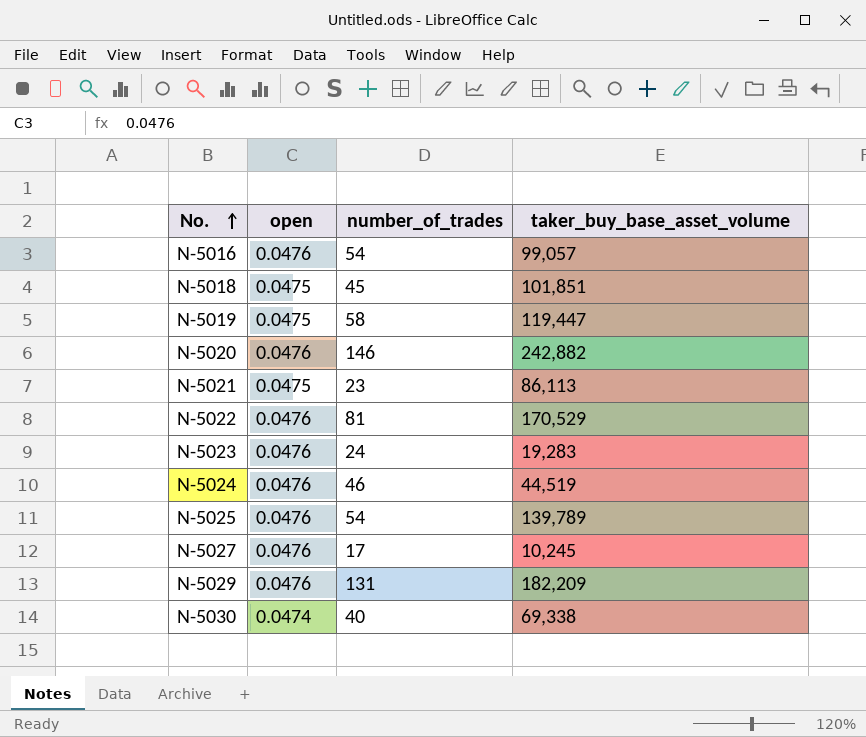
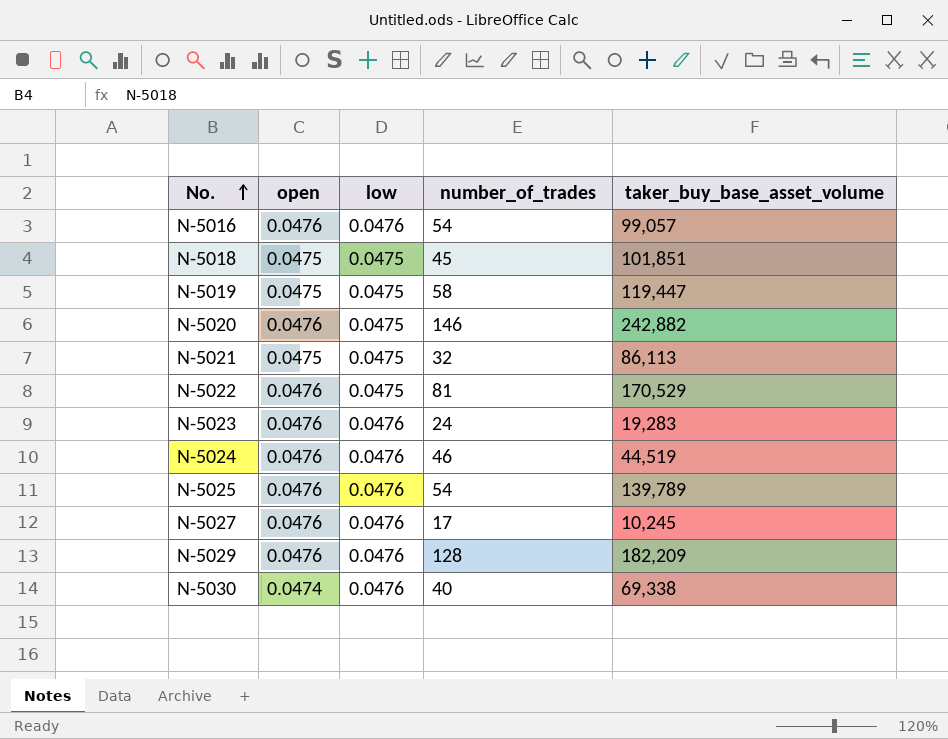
column low | position: none -> 3
N-5021 | number_of_trades: 23 -> 32
N-5029 | number_of_trades: 131 -> 128

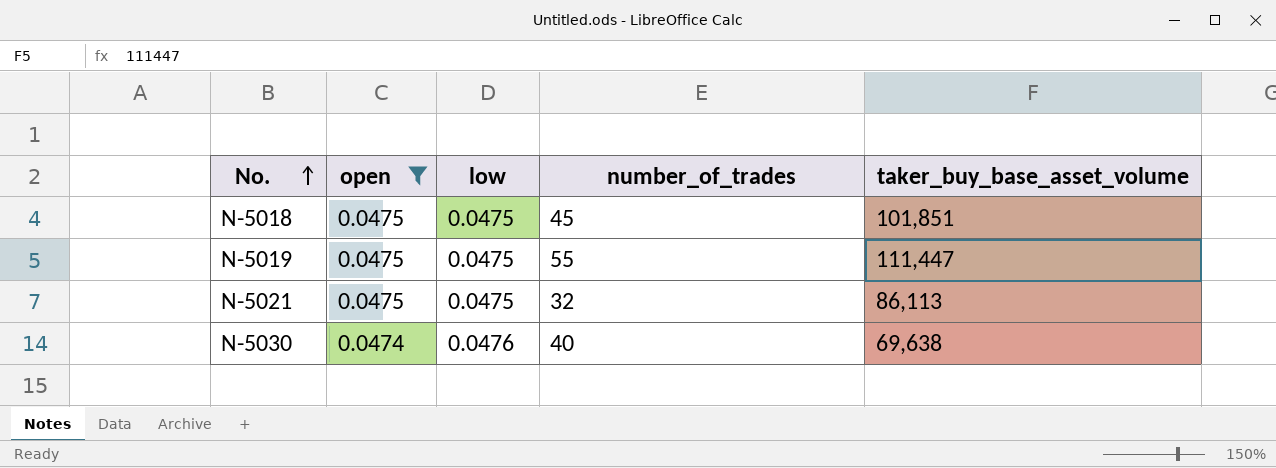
filter: none -> open != 0.0476
N-5019 | number_of_trades: 58 -> 55
N-5019 | taker_buy_base_asset_volume: 119,447 -> 111,447
N-5030 | taker_buy_base_asset_volume: 69,338 -> 69,638

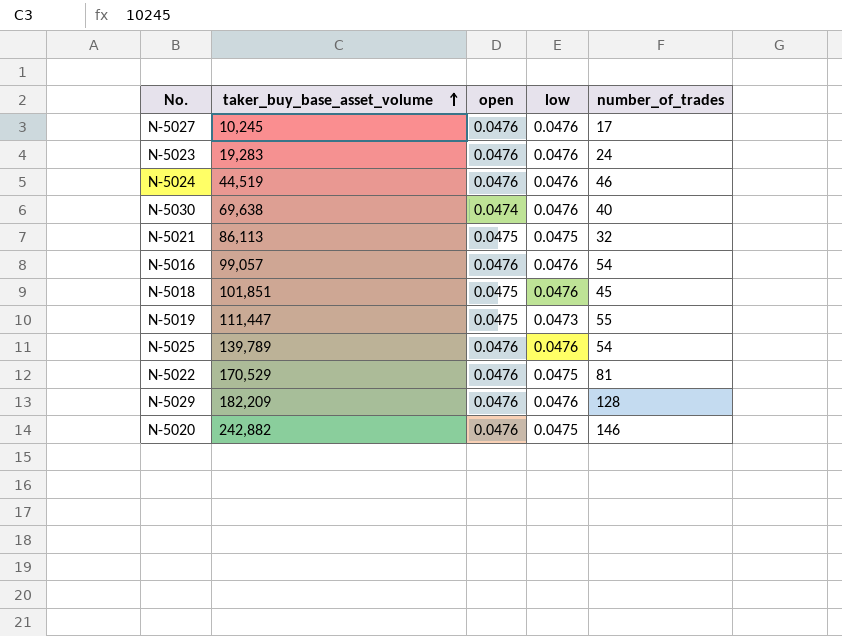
filter: open != 0.0476 -> none
row order: No. ascending -> taker_buy_base_asset_volume ascending
column taker_buy_base_asset_volume | position: 5 -> 2
N-5018 | low: 0.0475 -> 0.0476
N-5019 | low: 0.0475 -> 0.0473

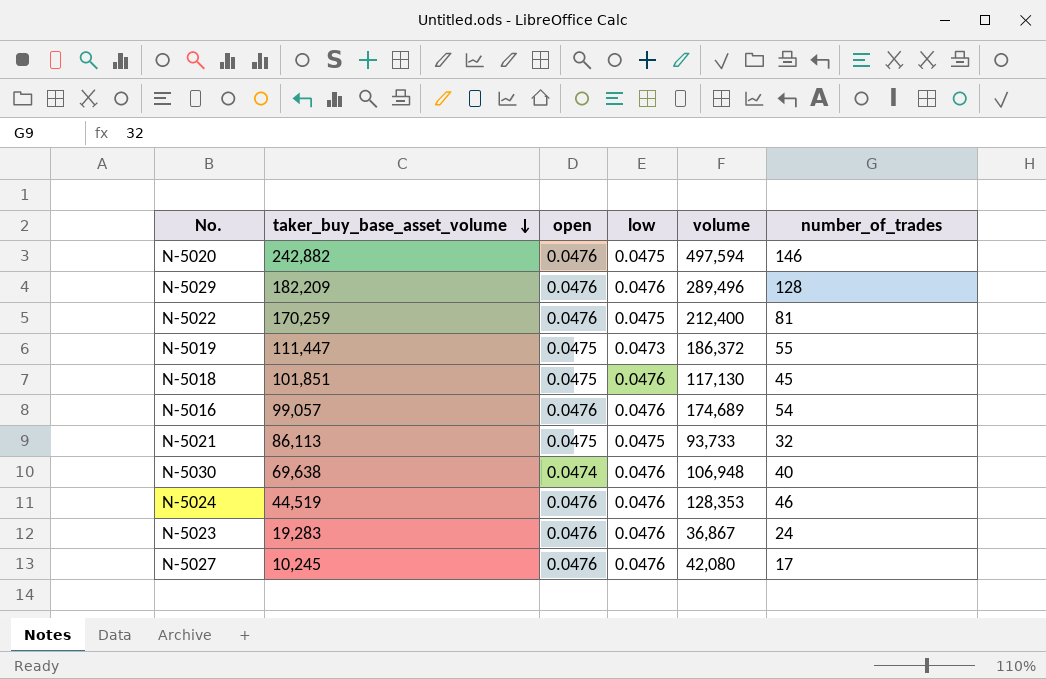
row order: taker_buy_base_asset_volume ascending -> taker_buy_base_asset_volume descending
column volume | position: none -> 5
row N-5025: 139,789 | 0.0476 | 0.0476 | 54 -> none
N-5022 | taker_buy_base_asset_volume: 170,529 -> 170,259

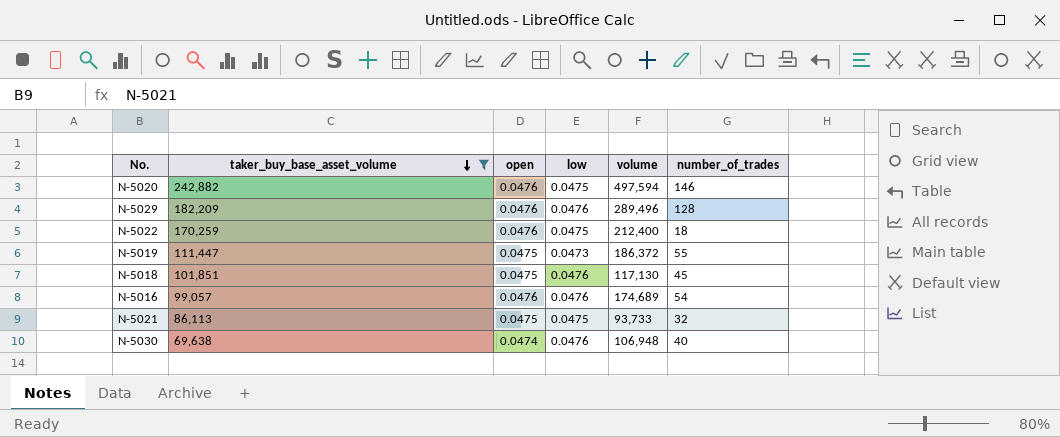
filter: none -> taker_buy_base_asset_volume >= 69,638
N-5022 | number_of_trades: 81 -> 18

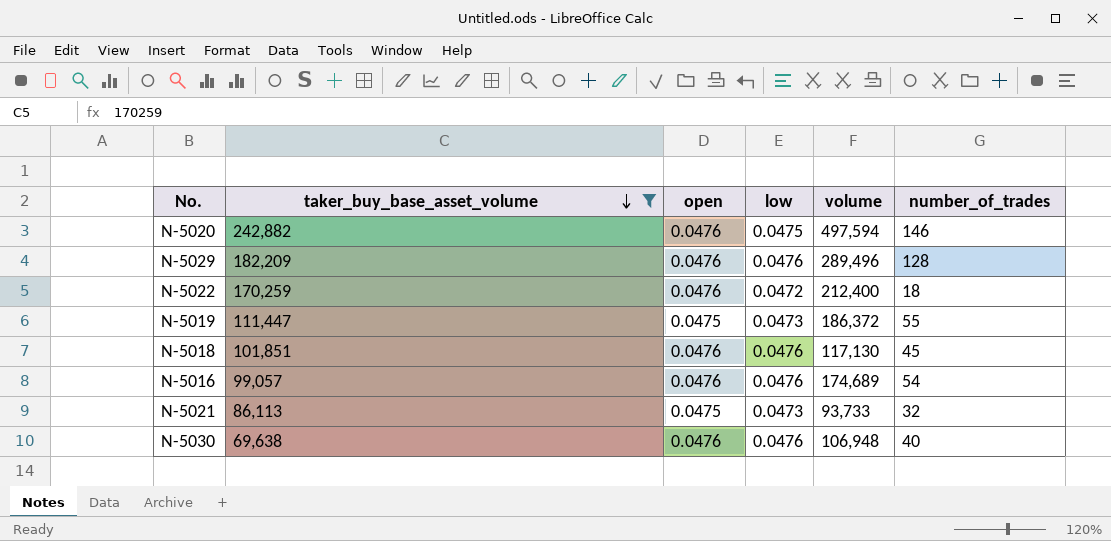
N-5022 | low: 0.0475 -> 0.0472
N-5018 | open: 0.0475 -> 0.0476
N-5021 | low: 0.0475 -> 0.0473
N-5030 | open: 0.0474 -> 0.0476

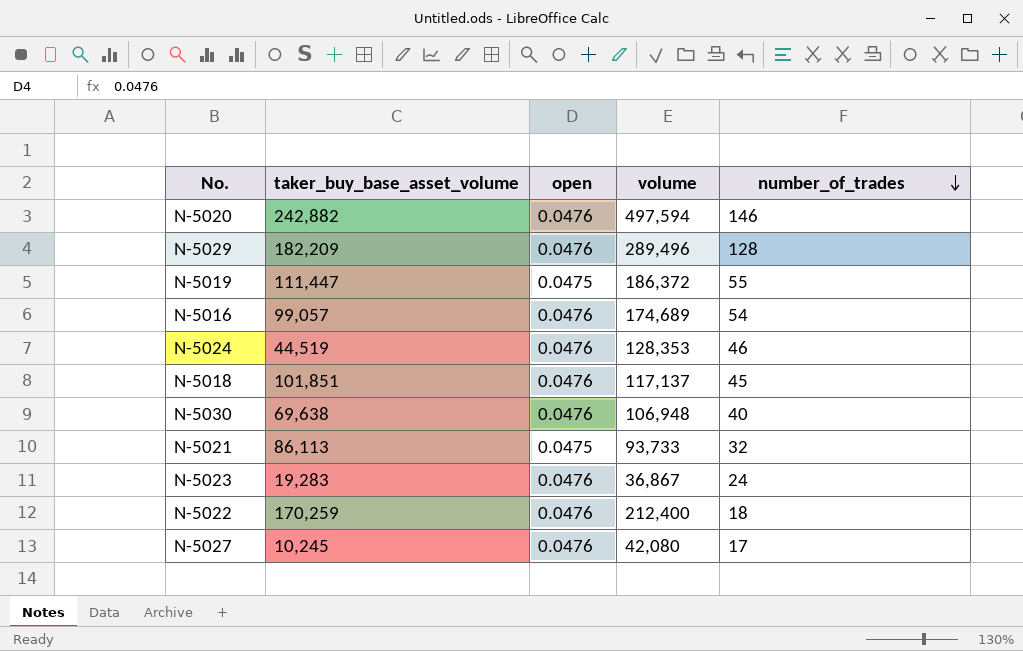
filter: taker_buy_base_asset_volume >= 69,638 -> none
row order: taker_buy_base_asset_volume descending -> number_of_trades descending
column low | position: 4 -> none
N-5018 | volume: 117,130 -> 117,137

